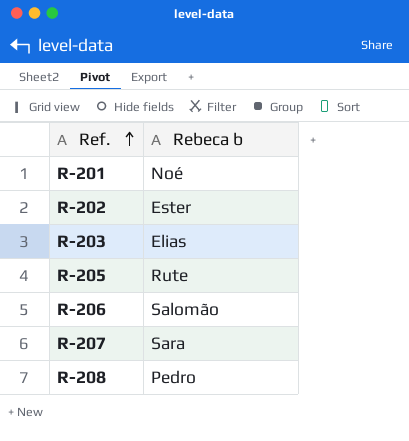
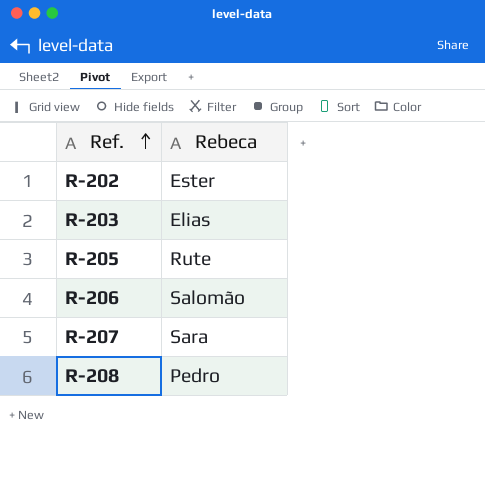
column name: Rebeca b -> Rebeca
row R-201: Noé -> none

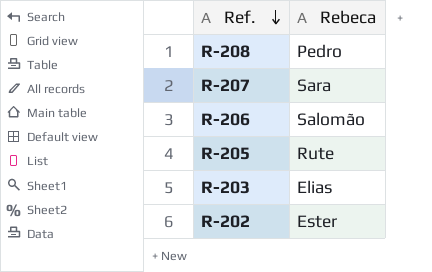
row order: Ref. ascending -> Ref. descending

